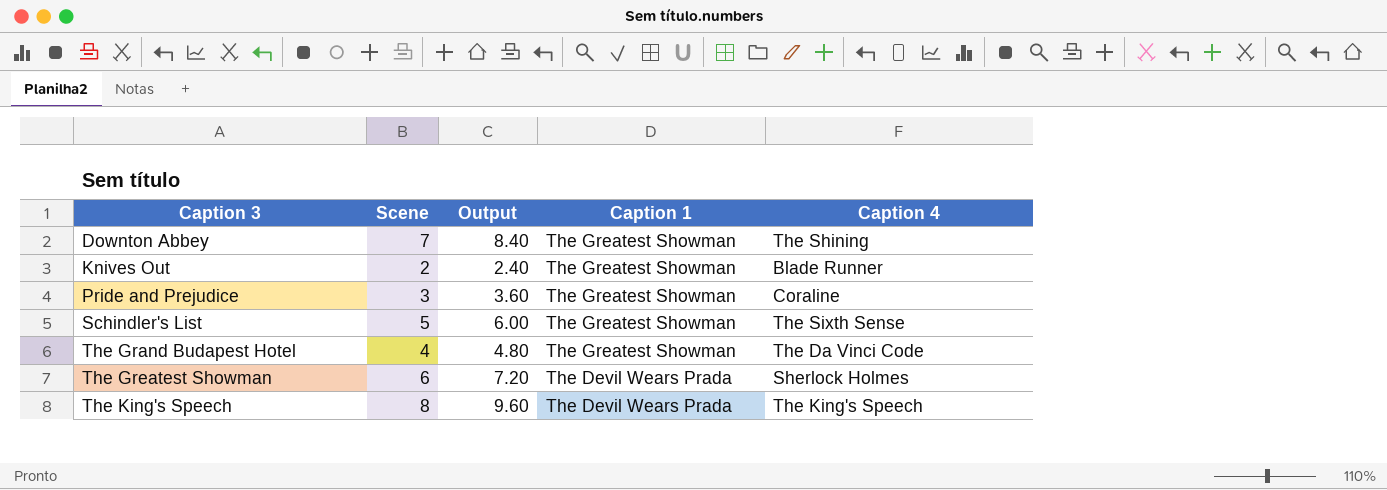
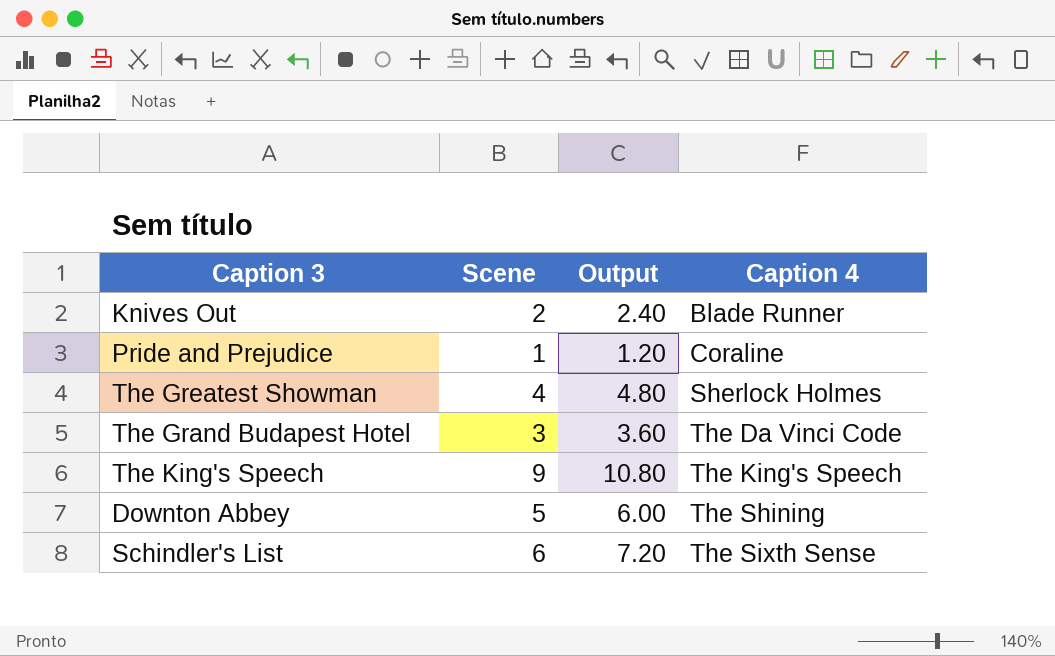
row order: Caption 3 ascending -> Caption 4 ascending
column Caption 1 | position: 4 -> none
Pride and Prejudice | Scene: 3 -> 1
Pride and Prejudice | Output: 3.60 -> 1.20
The Greatest Showman | Scene: 6 -> 4
The Greatest Showman | Output: 7.20 -> 4.80
The Grand Budapest Hotel | Scene: 4 -> 3
The Grand Budapest Hotel | Output: 4.80 -> 3.60
The King's Speech | Scene: 8 -> 9
The King's Speech | Output: 9.60 -> 10.80
Downton Abbey | Scene: 7 -> 5
Downton Abbey | Output: 8.40 -> 6.00
Schindler's List | Scene: 5 -> 6
Schindler's List | Output: 6.00 -> 7.20

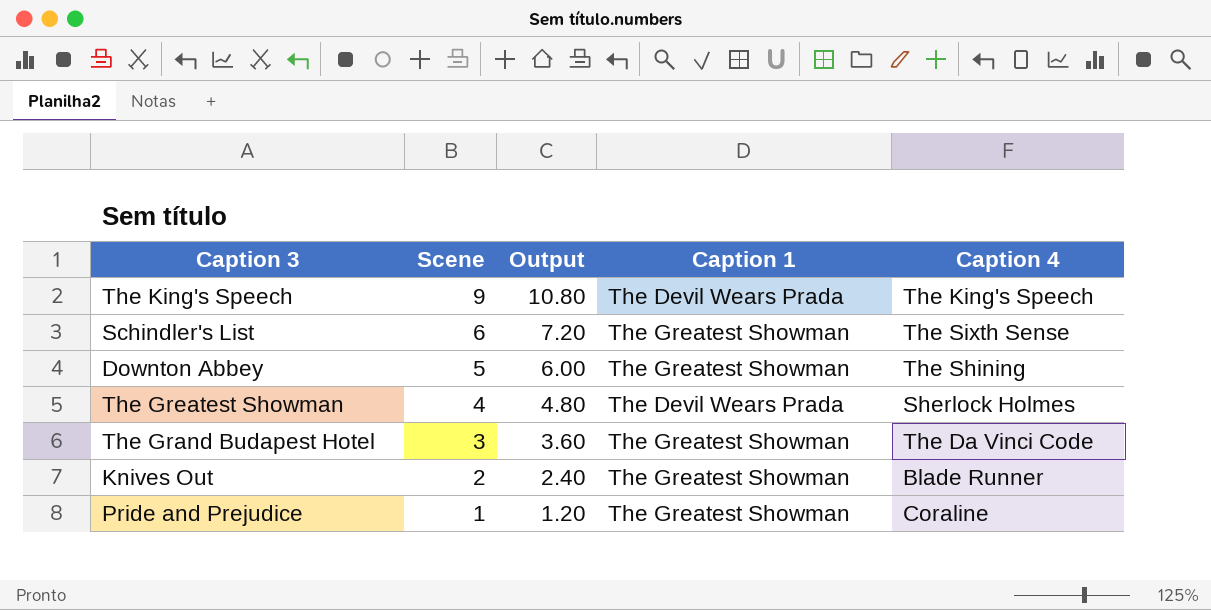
row order: Caption 4 ascending -> Scene descending
column Caption 1 | position: none -> 4

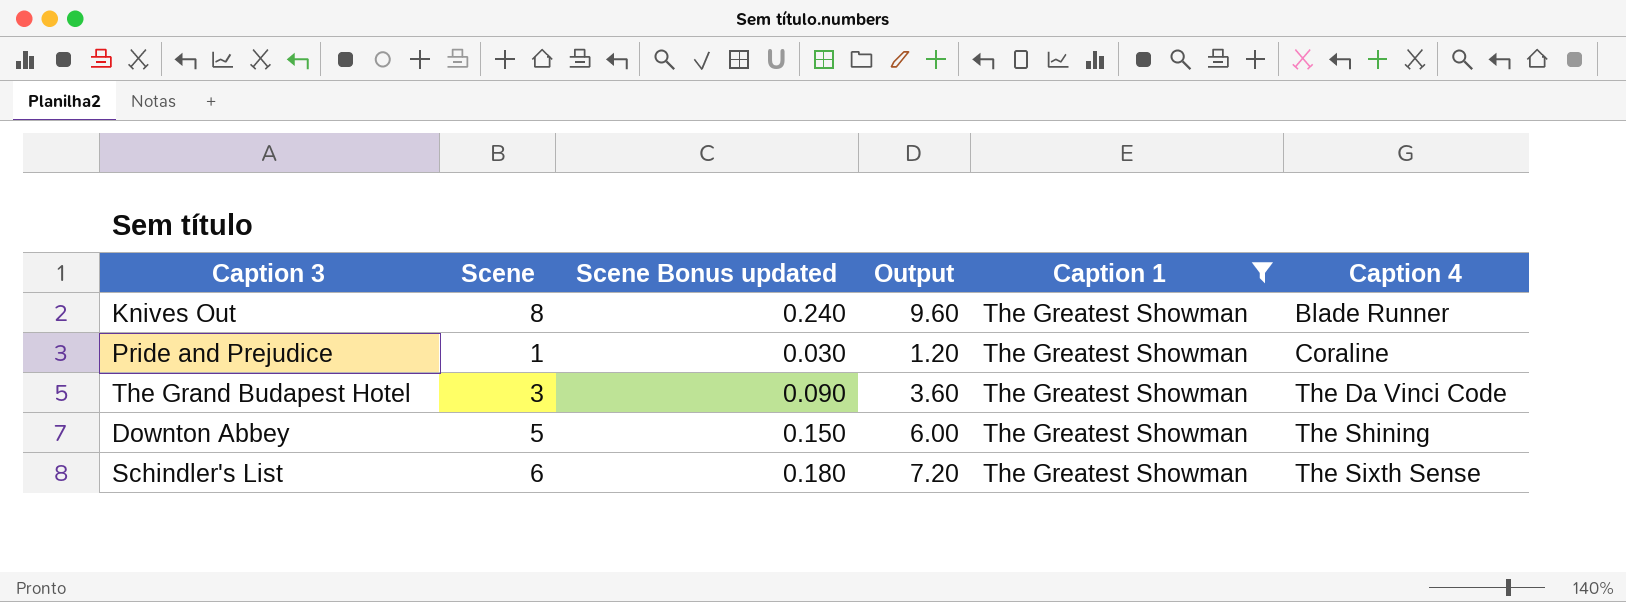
filter: none -> Caption 1 = The Greatest Showman
row order: Scene descending -> Caption 4 ascending
column Scene Bonus updated | formula: none -> [Scene] * 0.03
Knives Out | Scene: 2 -> 8
Knives Out | Output: 2.40 -> 9.60

